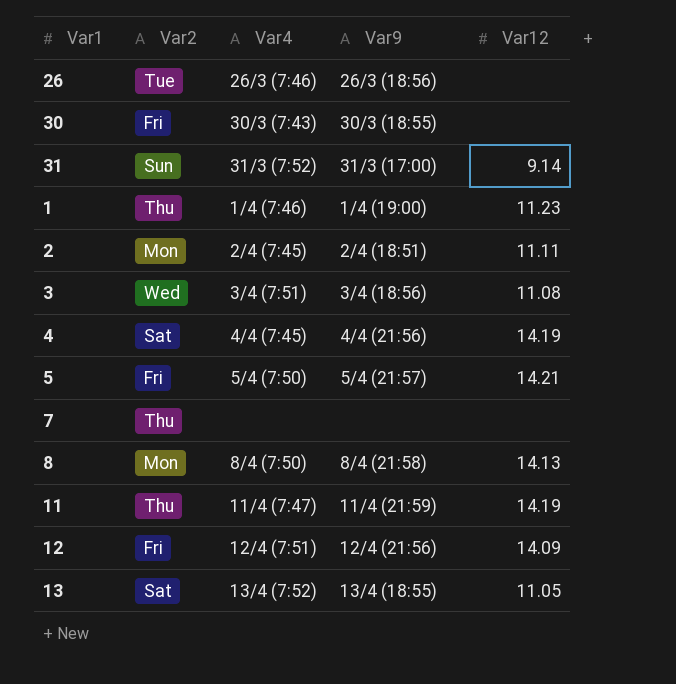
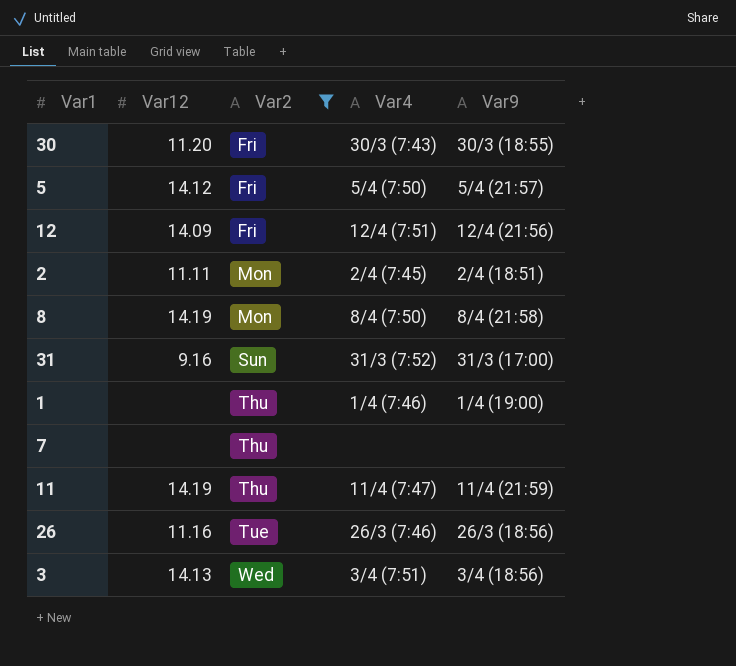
filter: none -> Var2 != Sat
row order: none -> Var2 ascending
column Var12 | position: 5 -> 2
30 | Var12: none -> 11.20
5 | Var12: 14.21 -> 14.12
8 | Var12: 14.13 -> 14.19
31 | Var12: 9.14 -> 9.16
1 | Var12: 11.23 -> none
26 | Var12: none -> 11.16
3 | Var12: 11.08 -> 14.13

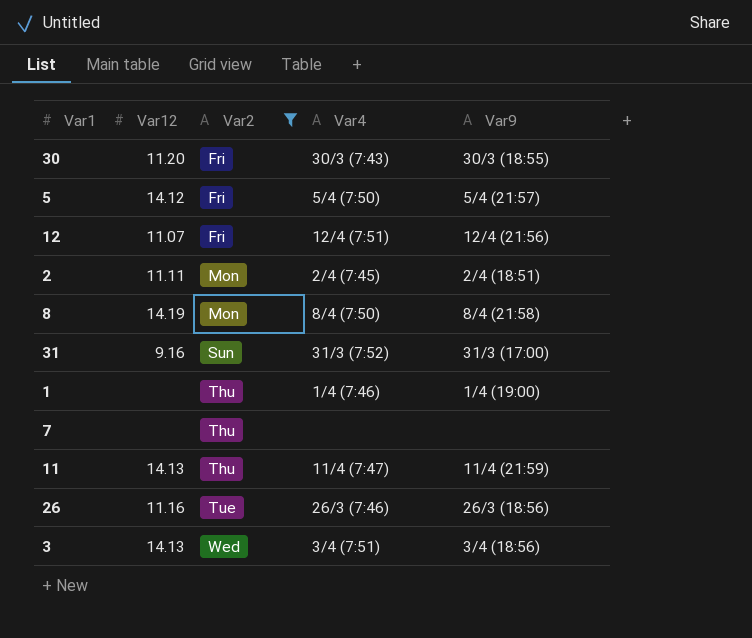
12 | Var12: 14.09 -> 11.07
11 | Var12: 14.19 -> 14.13

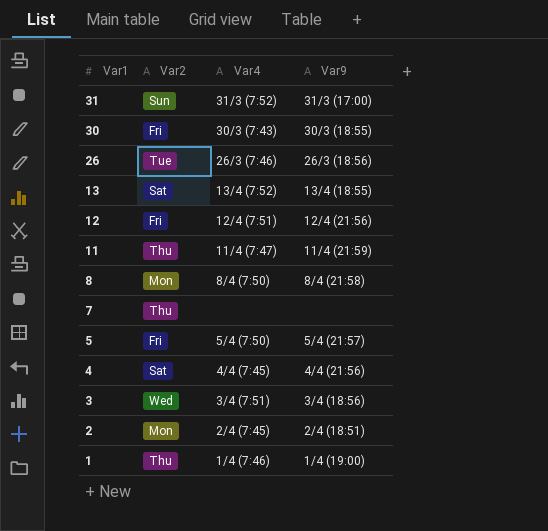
filter: Var2 != Sat -> none
row order: Var2 ascending -> Var1 descending
column Var12 | position: 2 -> none

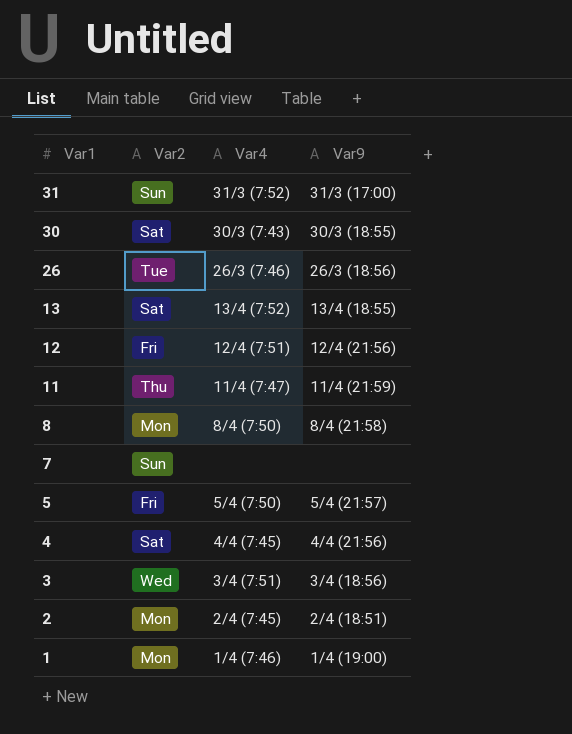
30 | Var2: Fri -> Sat
7 | Var2: Thu -> Sun
1 | Var2: Thu -> Mon

